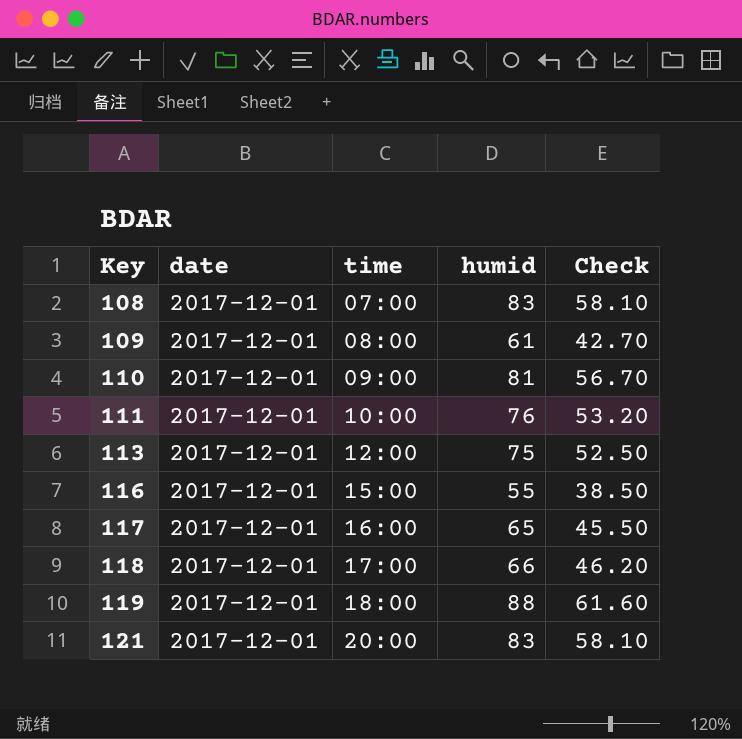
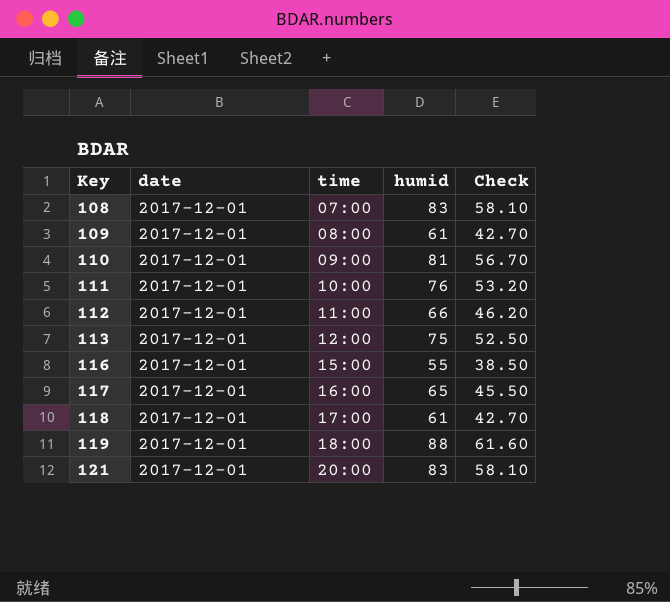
row 112: none -> 2017-12-01 | 11:00 | 66 | 46.20
118 | humid: 66 -> 61
118 | Check: 46.20 -> 42.70

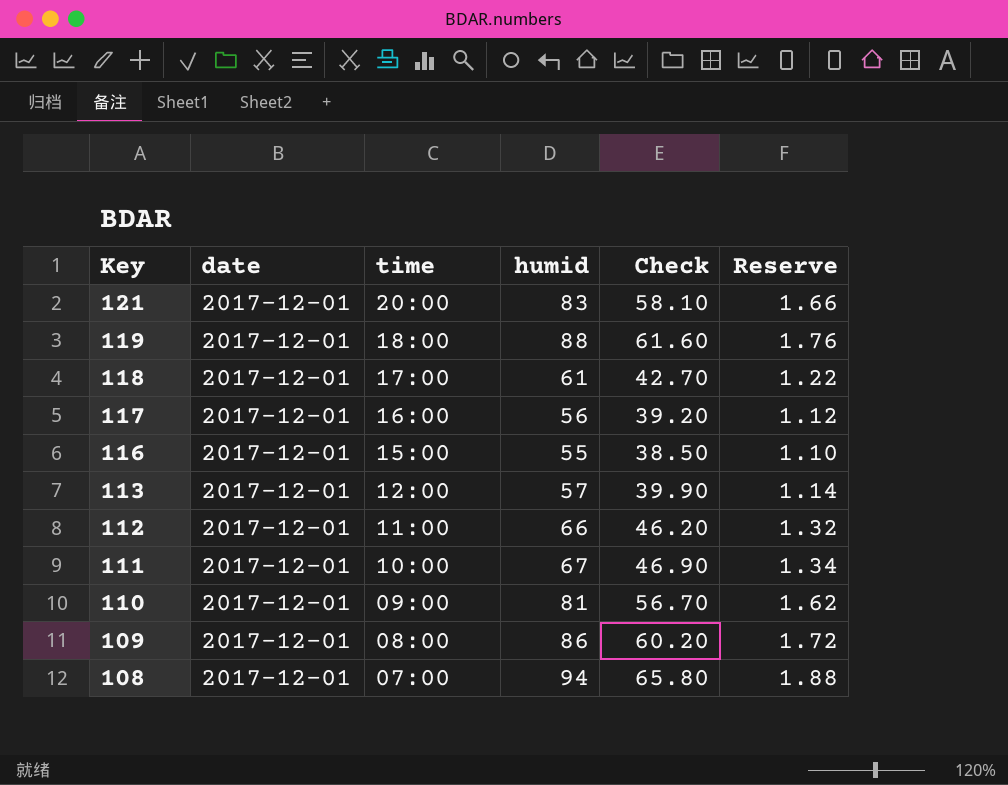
row order: Key ascending -> Key descending
column Reserve | formula: none -> [humid] * 0.02
117 | humid: 65 -> 56
117 | Check: 45.50 -> 39.20
113 | humid: 75 -> 57
113 | Check: 52.50 -> 39.90
111 | humid: 76 -> 67
111 | Check: 53.20 -> 46.90
109 | humid: 61 -> 86
109 | Check: 42.70 -> 60.20
108 | humid: 83 -> 94
108 | Check: 58.10 -> 65.80

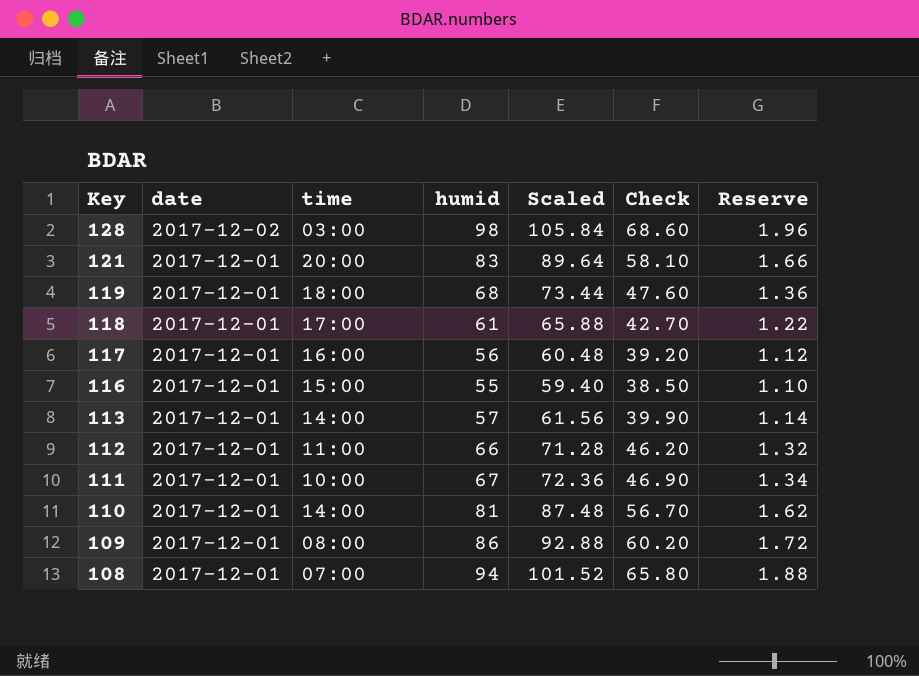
column Scaled | formula: none -> [humid] * 1.08
row 128: none -> 2017-12-02 | 03:00 | 98 | 105.84 | 68.60 | 1.96
119 | humid: 88 -> 68
119 | Check: 61.60 -> 47.60
119 | Reserve: 1.76 -> 1.36
113 | time: 12:00 -> 14:00
110 | time: 09:00 -> 14:00

